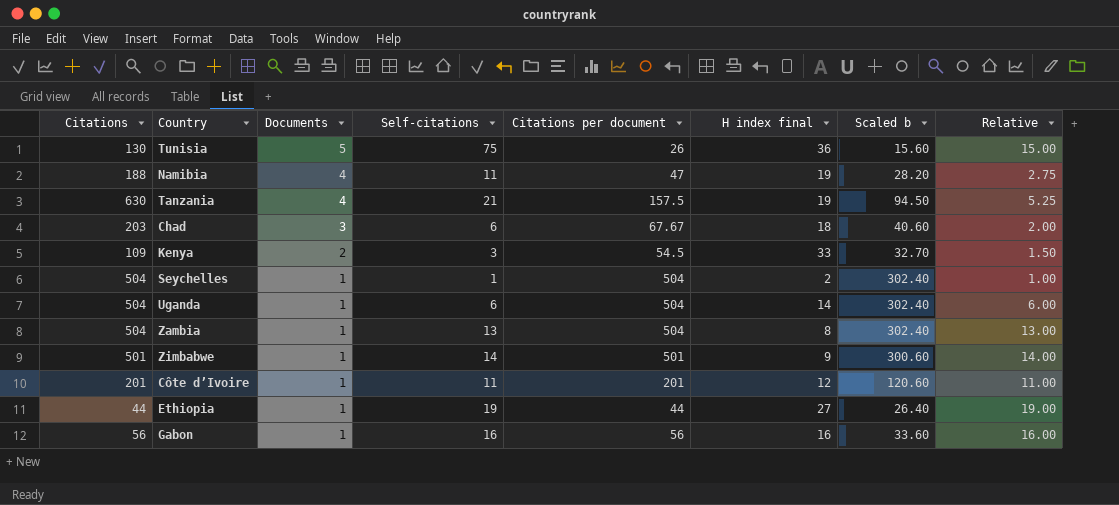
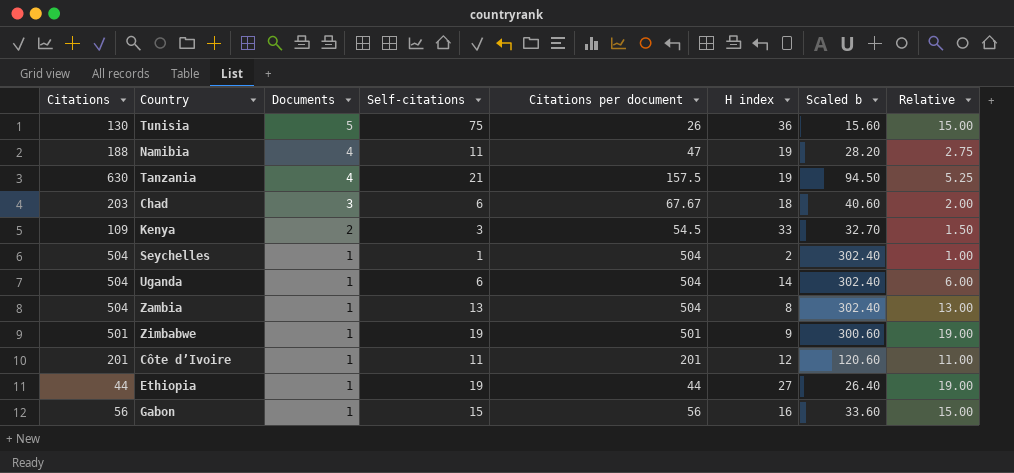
column name: H index final -> H index
Zimbabwe | Self-citations: 14 -> 19
Zimbabwe | Relative: 14.00 -> 19.00
Gabon | Self-citations: 16 -> 15
Gabon | Relative: 16.00 -> 15.00

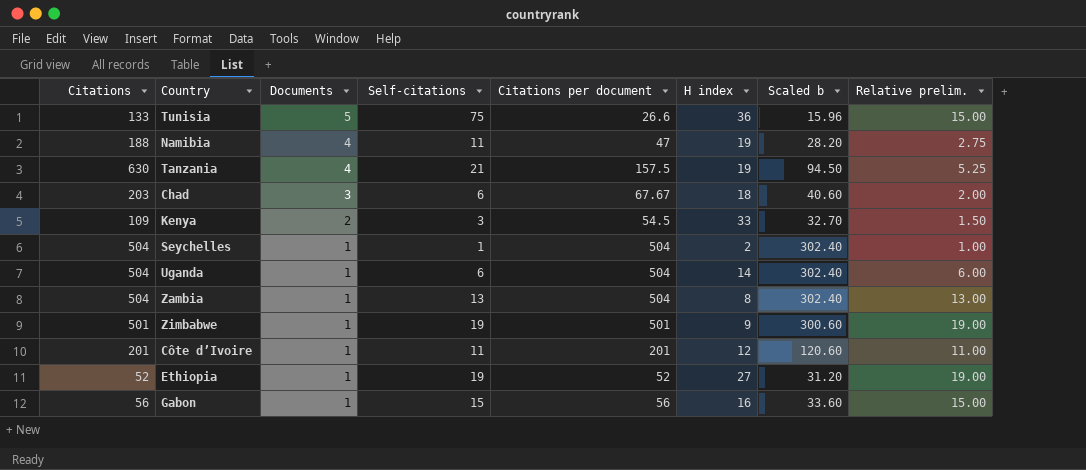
column name: Relative -> Relative prelim.
Tunisia | Citations: 130 -> 133
Tunisia | Citations per document: 26 -> 26.6
Tunisia | Scaled b: 15.60 -> 15.96
Ethiopia | Citations: 44 -> 52
Ethiopia | Citations per document: 44 -> 52
Ethiopia | Scaled b: 26.40 -> 31.20

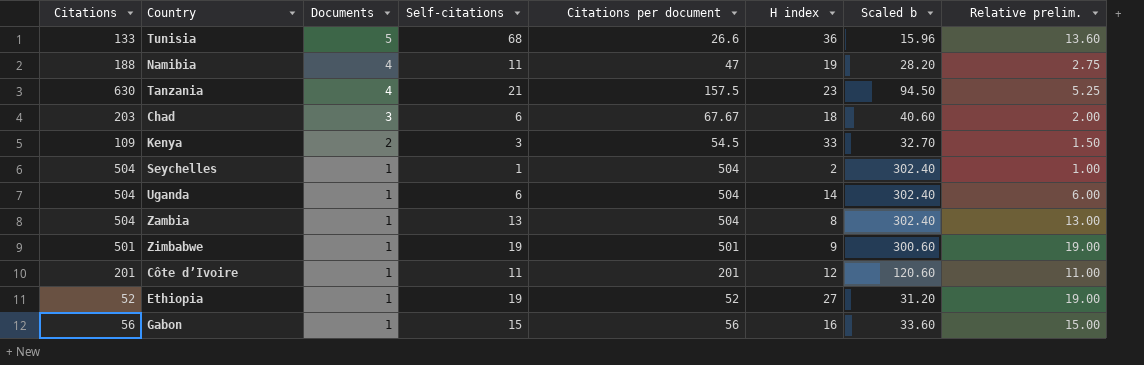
Tunisia | Self-citations: 75 -> 68
Tunisia | Relative prelim.: 15.00 -> 13.60
Tanzania | H index: 19 -> 23

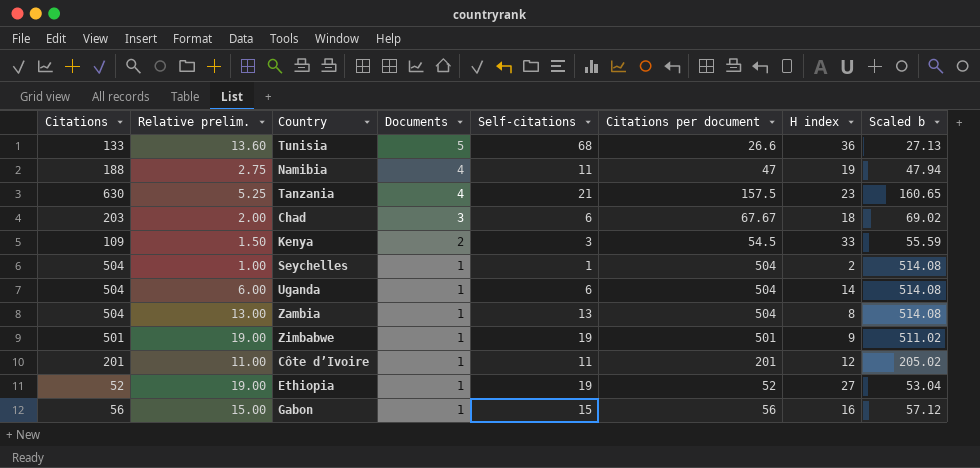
column Relative prelim. | position: 8 -> 2
column Scaled b | formula: [Citations per document] * 0.6 -> [Citations per document] * 1.02

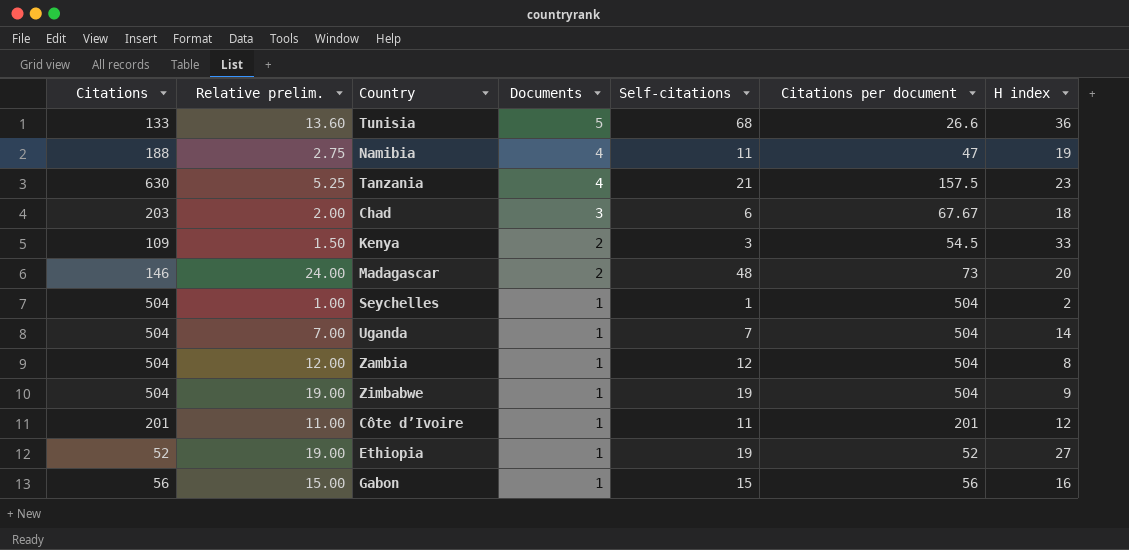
column Scaled b | formula: [Citations per document] * 1.02 -> none
row Madagascar: none -> 146 | 24.00 | 2 | 48 | 73 | 20
Uganda | Relative prelim.: 6.00 -> 7.00
Uganda | Self-citations: 6 -> 7
Zambia | Relative prelim.: 13.00 -> 12.00
Zambia | Self-citations: 13 -> 12
Zimbabwe | Citations: 501 -> 504
Zimbabwe | Citations per document: 501 -> 504

